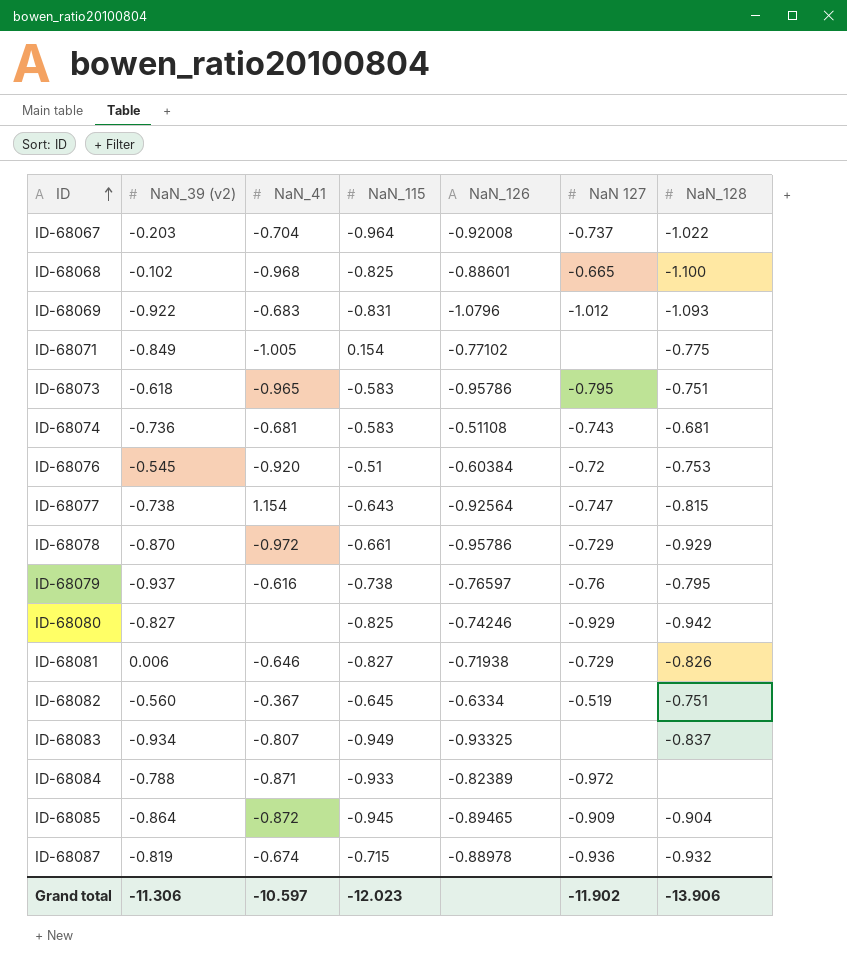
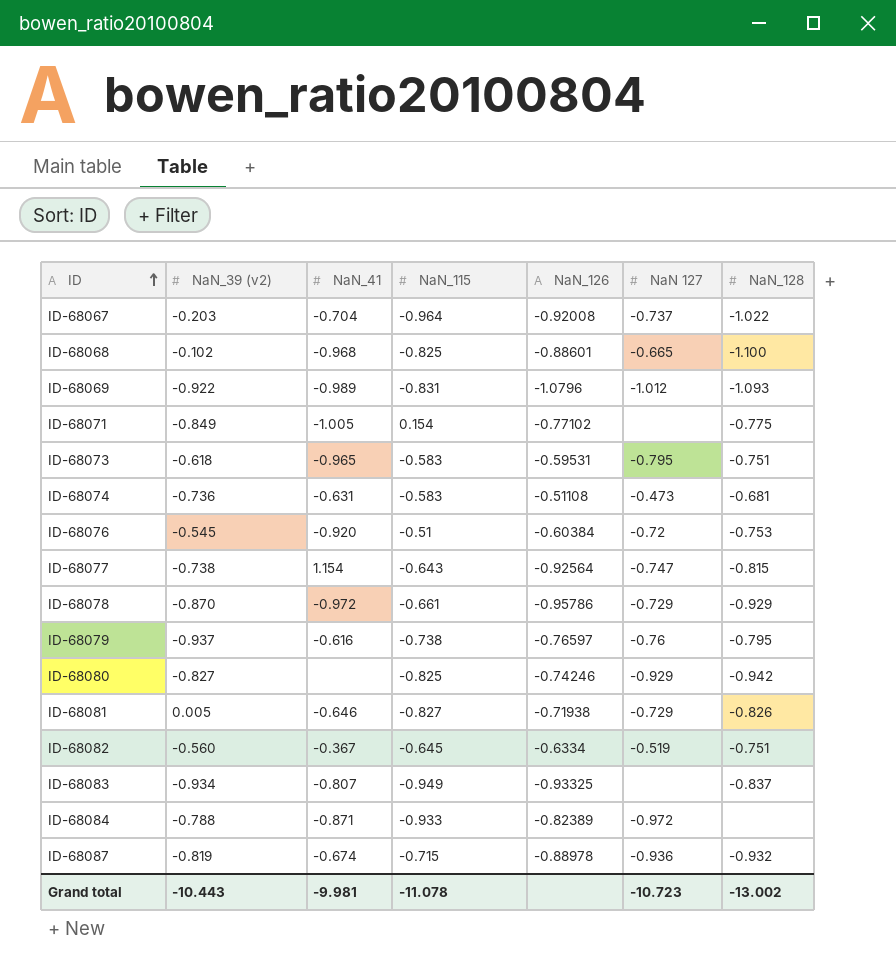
row ID-68085: -0.864 | -0.872 | -0.945 | -0.89465 | -0.909 | -0.904 -> none
ID-68069 | NaN_41: -0.683 -> -0.989
ID-68073 | NaN_126: -0.95786 -> -0.59531
ID-68074 | NaN_41: -0.681 -> -0.631
ID-68074 | NaN 127: -0.743 -> -0.473
ID-68081 | NaN_39 (v2): 0.006 -> 0.005
Grand total | NaN_39 (v2): -11.306 -> -10.443
Grand total | NaN_41: -10.597 -> -9.981
Grand total | NaN_115: -12.023 -> -11.078
Grand total | NaN 127: -11.902 -> -10.723
Grand total | NaN_128: -13.906 -> -13.002

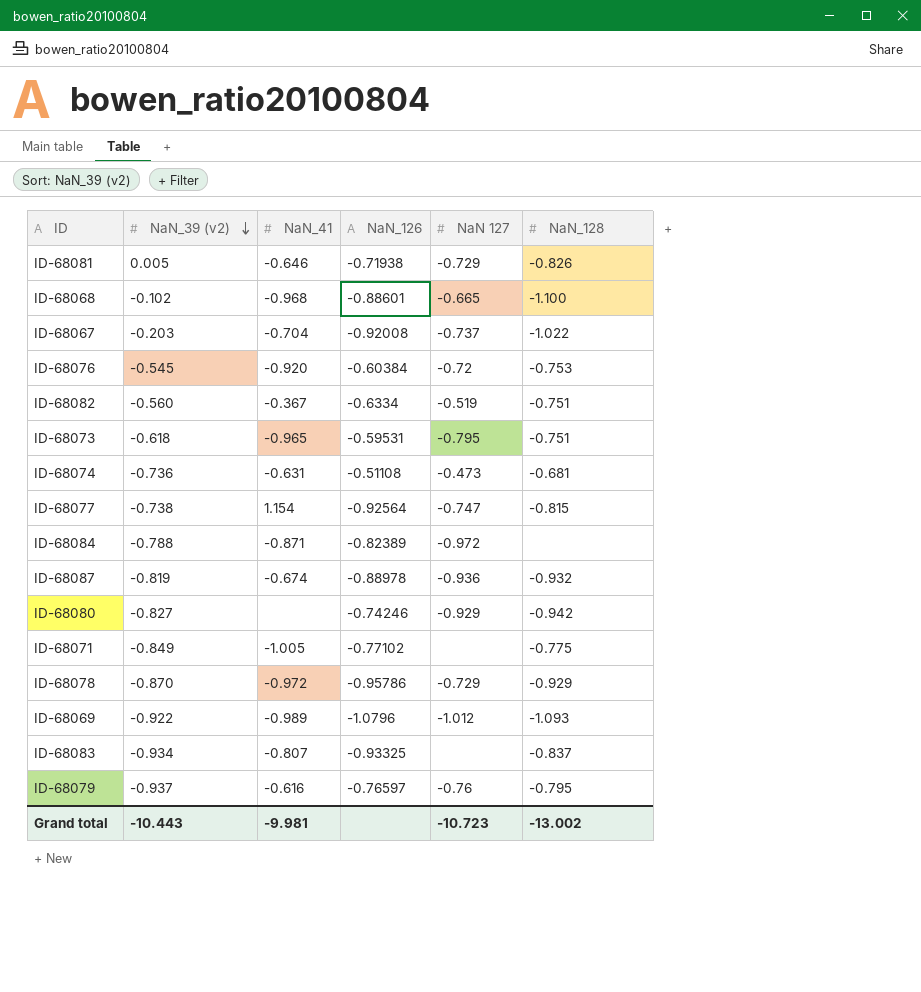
row order: ID ascending -> NaN_39 (v2) descending
column NaN_115 | position: 4 -> none

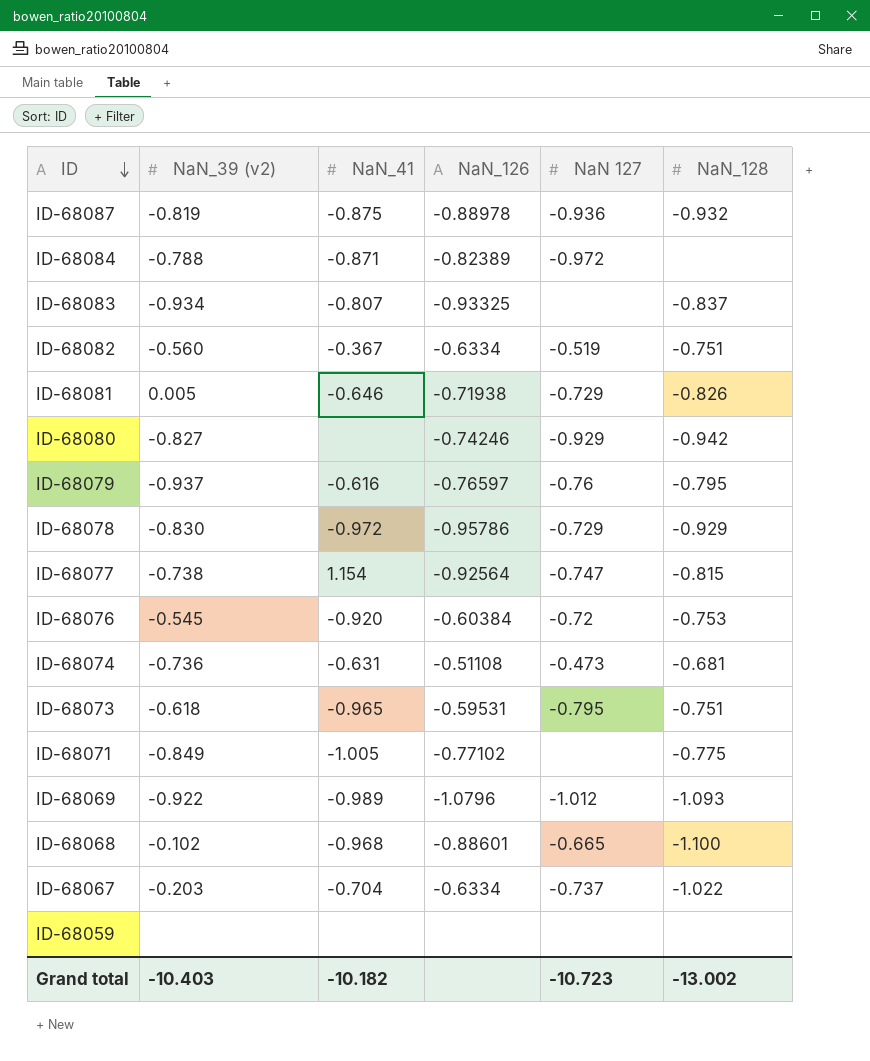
row order: NaN_39 (v2) descending -> ID descending
ID-68087 | NaN_41: -0.674 -> -0.875
ID-68078 | NaN_39 (v2): -0.870 -> -0.830
ID-68067 | NaN_126: -0.92008 -> -0.6334
row ID-68059: none -> none | none | none | none | none
Grand total | NaN_39 (v2): -10.443 -> -10.403
Grand total | NaN_41: -9.981 -> -10.182

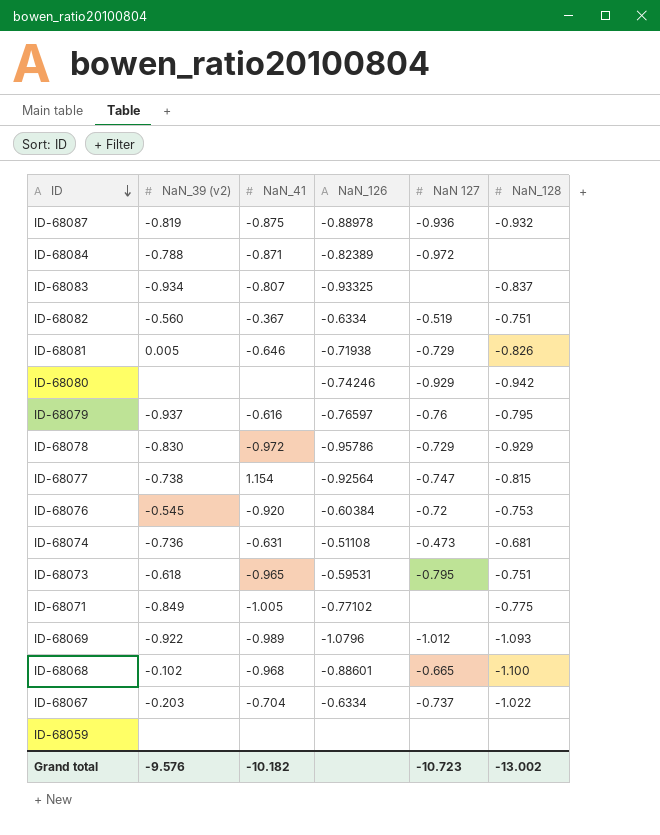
ID-68080 | NaN_39 (v2): -0.827 -> none
Grand total | NaN_39 (v2): -10.403 -> -9.576

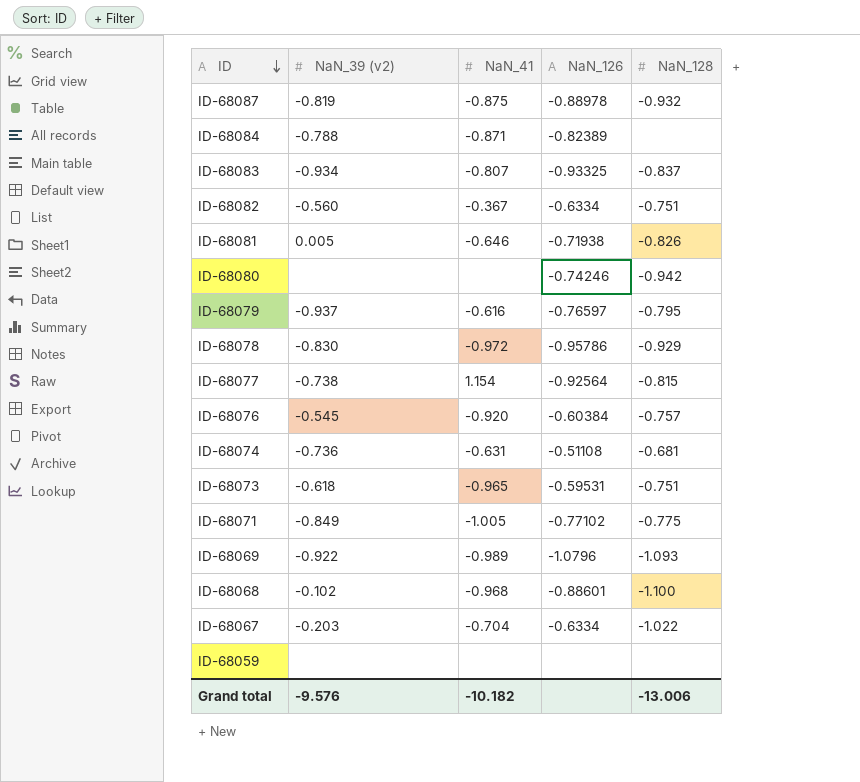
column NaN 127 | position: 5 -> none
ID-68076 | NaN_128: -0.753 -> -0.757
Grand total | NaN_128: -13.002 -> -13.006

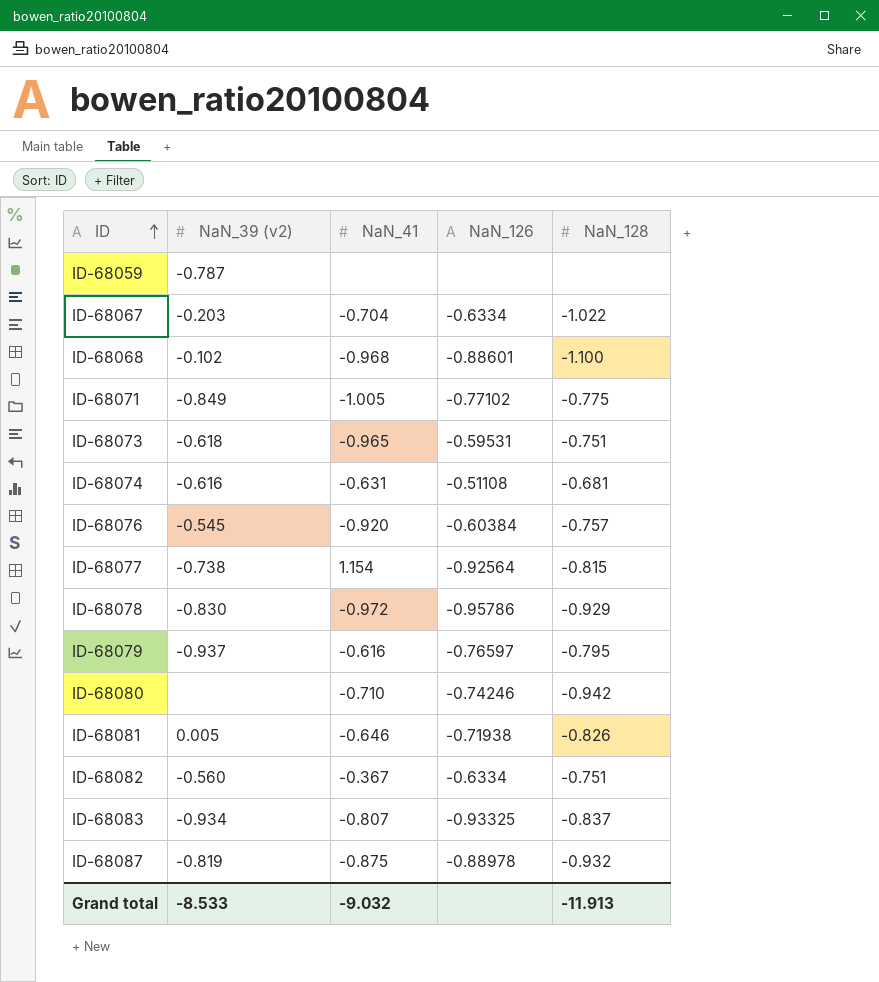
row order: ID descending -> ID ascending
row ID-68084: -0.788 | -0.871 | -0.82389 | none -> none
row ID-68069: -0.922 | -0.989 | -1.0796 | -1.093 -> none
ID-68059 | NaN_39 (v2): none -> -0.787
ID-68074 | NaN_39 (v2): -0.736 -> -0.616
ID-68080 | NaN_41: none -> -0.710
Grand total | NaN_39 (v2): -9.576 -> -8.533
Grand total | NaN_41: -10.182 -> -9.032
Grand total | NaN_128: -13.006 -> -11.913

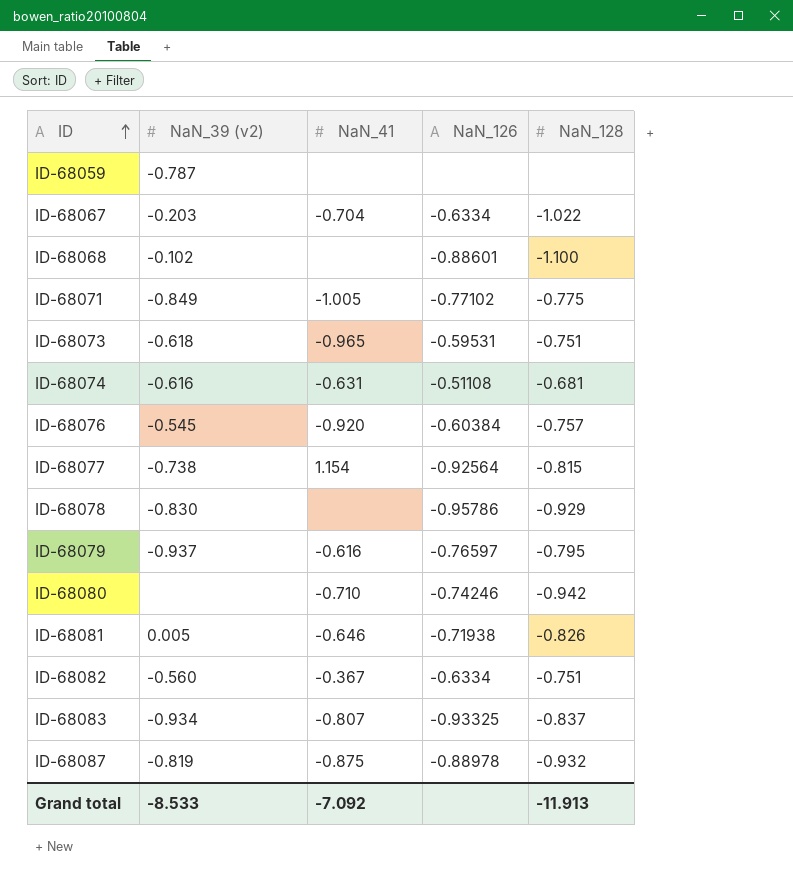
ID-68068 | NaN_41: -0.968 -> none
ID-68078 | NaN_41: -0.972 -> none
Grand total | NaN_41: -9.032 -> -7.092

